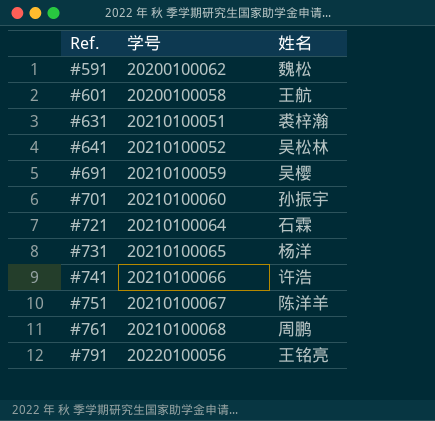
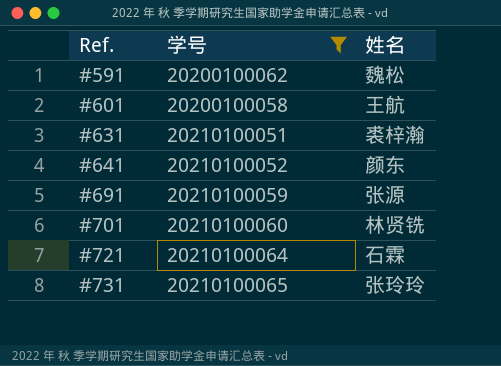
filter: none -> 学号 <= 20210100065
#641 | 姓名: 吴松林 -> 颜东
#691 | 姓名: 吴樱 -> 张源
#701 | 姓名: 孙振宇 -> 林贤铣
#731 | 姓名: 杨洋 -> 张玲玲

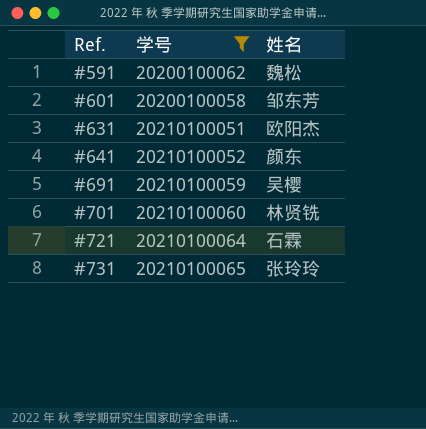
#601 | 姓名: 王航 -> 邹东芳
#631 | 姓名: 裘梓瀚 -> 欧阳杰
#691 | 姓名: 张源 -> 吴樱

